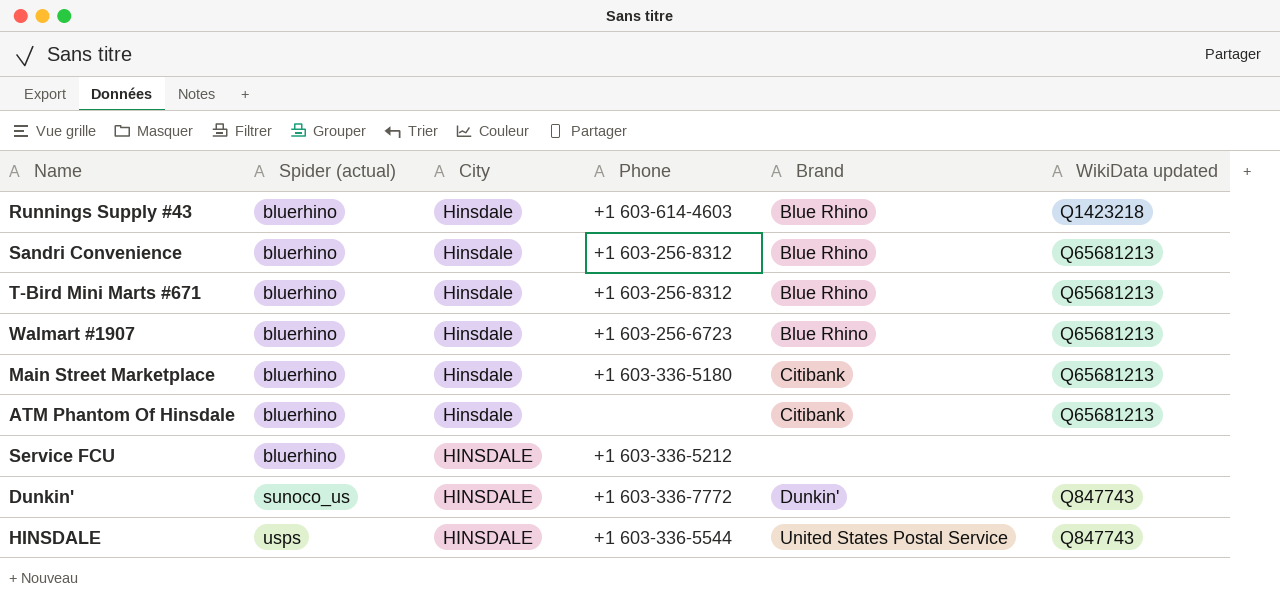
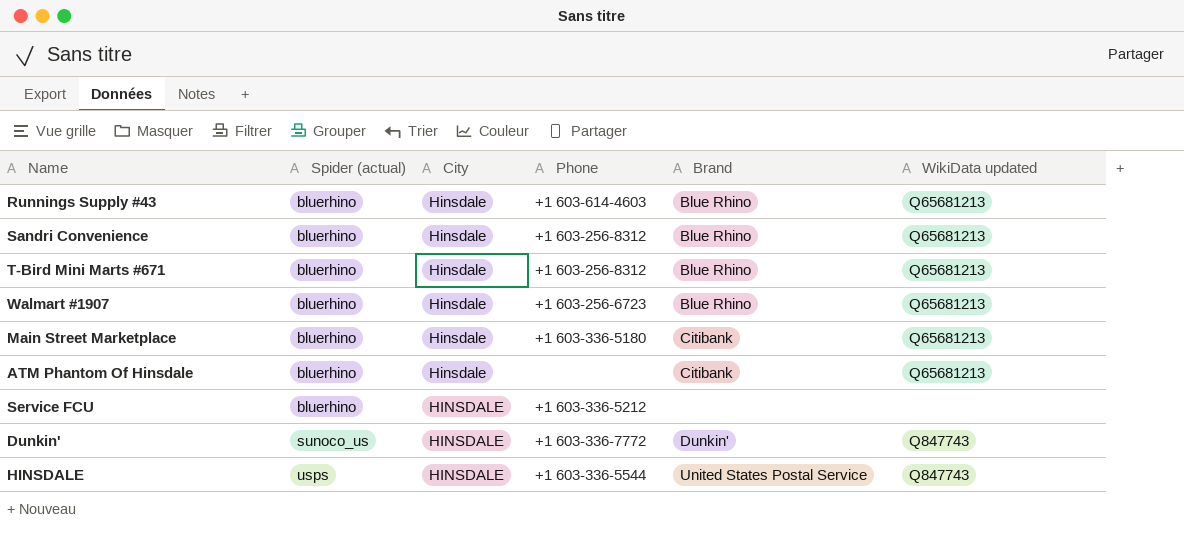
Runnings Supply #43 | WikiData updated: Q1423218 -> Q65681213

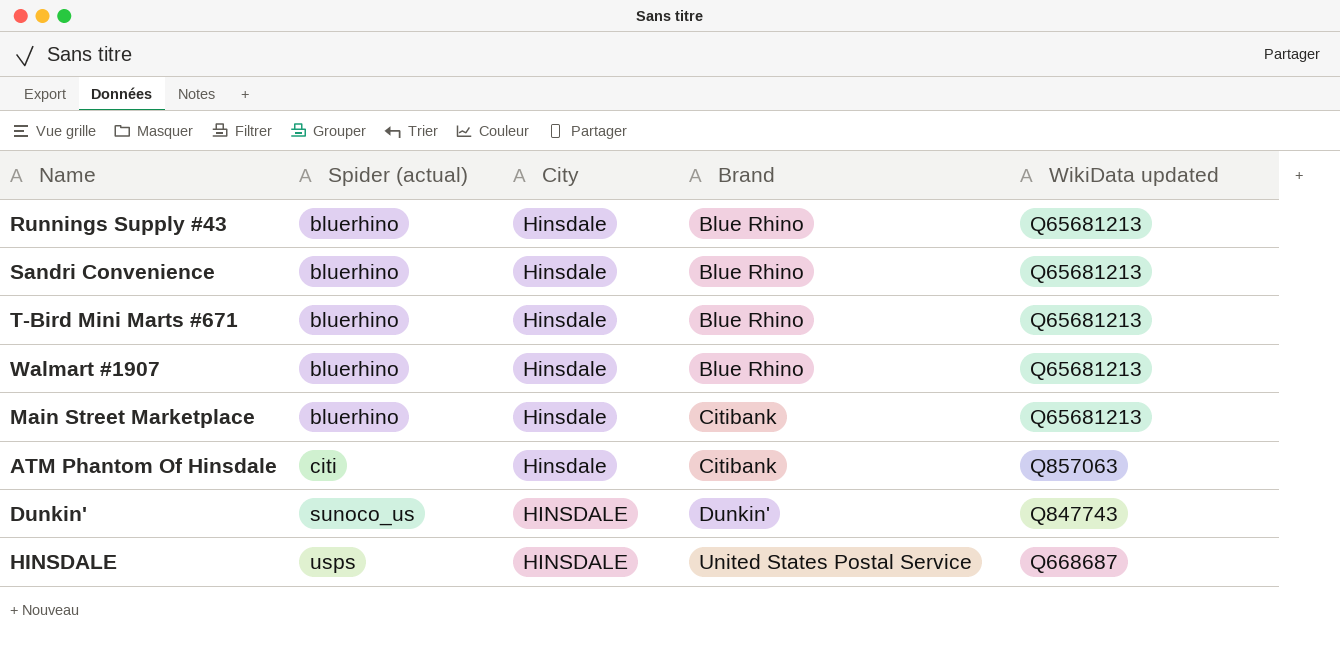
column Phone | position: 4 -> none
row Service FCU: bluerhino | HINSDALE | +1 603-336-5212 | none | none -> none
ATM Phantom Of Hinsdale | Spider (actual): bluerhino -> citi
ATM Phantom Of Hinsdale | WikiData updated: Q65681213 -> Q857063
HINSDALE | WikiData updated: Q847743 -> Q668687

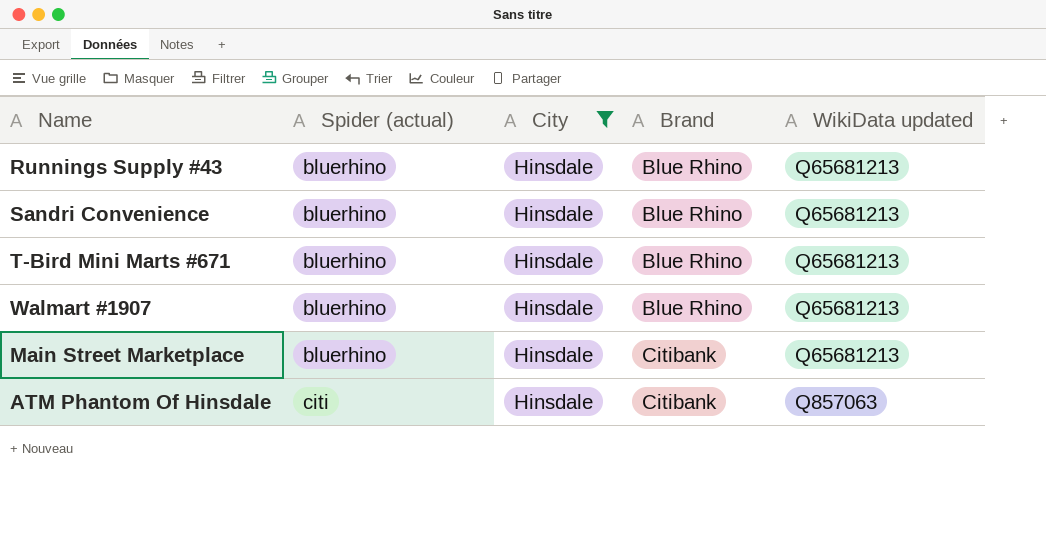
filter: none -> City = Hinsdale

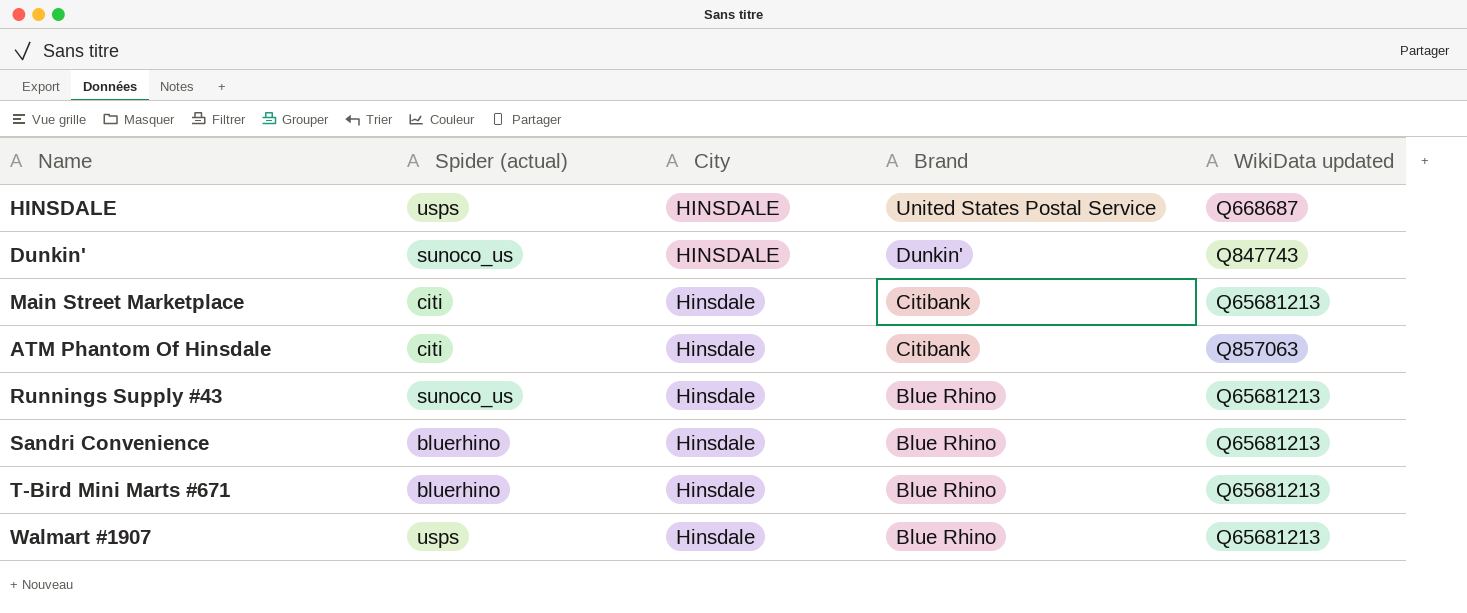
filter: City = Hinsdale -> none
row order: Spider (actual) ascending -> Brand descending
Main Street Marketplace | Spider (actual): bluerhino -> citi
Runnings Supply #43 | Spider (actual): bluerhino -> sunoco_us
Walmart #1907 | Spider (actual): bluerhino -> usps

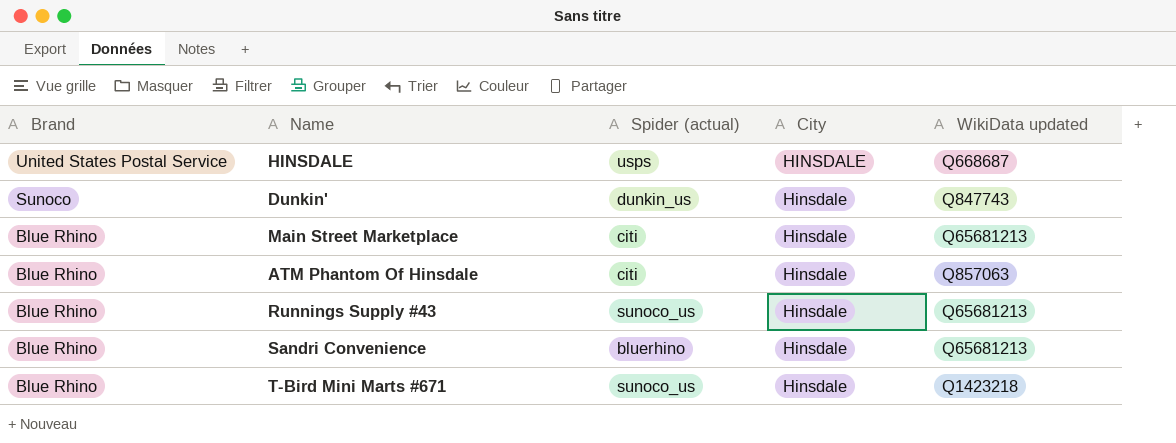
column Brand | position: 4 -> 1
row Walmart #1907: usps | Hinsdale | Blue Rhino | Q65681213 -> none
Dunkin' | Brand: Dunkin' -> Sunoco
Dunkin' | Spider (actual): sunoco_us -> dunkin_us
Dunkin' | City: HINSDALE -> Hinsdale
Main Street Marketplace | Brand: Citibank -> Blue Rhino
ATM Phantom Of Hinsdale | Brand: Citibank -> Blue Rhino
T-Bird Mini Marts #671 | Spider (actual): bluerhino -> sunoco_us
T-Bird Mini Marts #671 | WikiData updated: Q65681213 -> Q1423218

